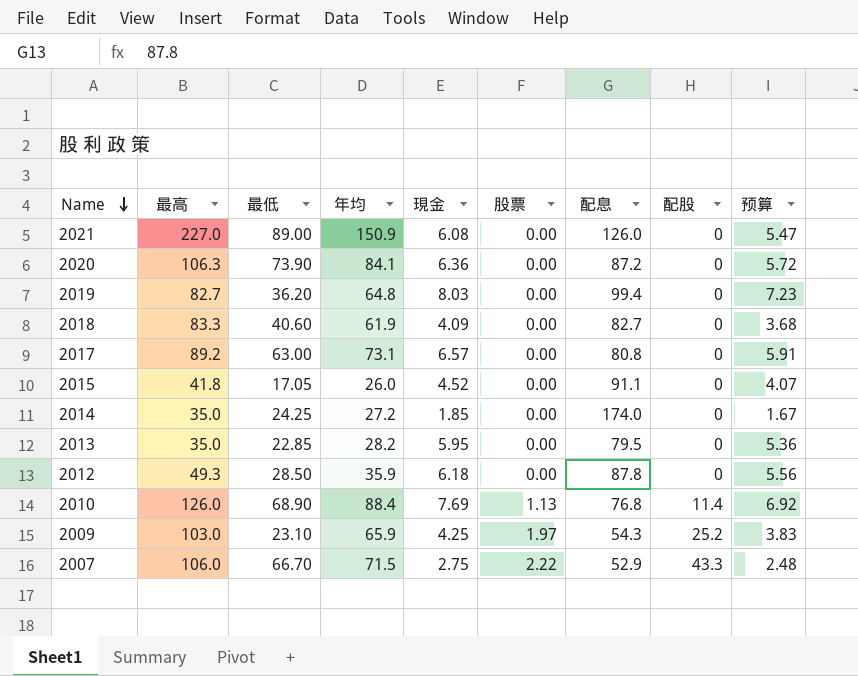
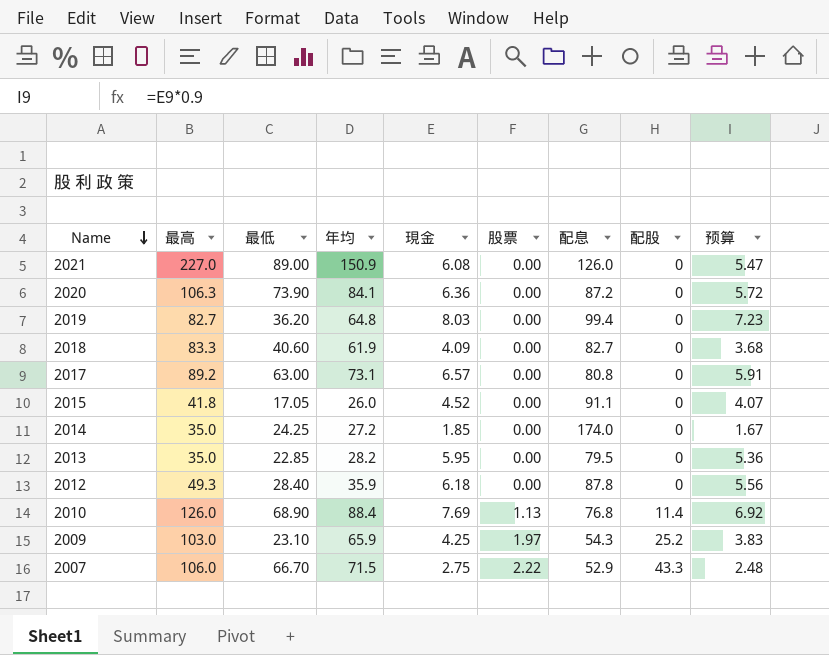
2012 | 最低: 28.50 -> 28.40

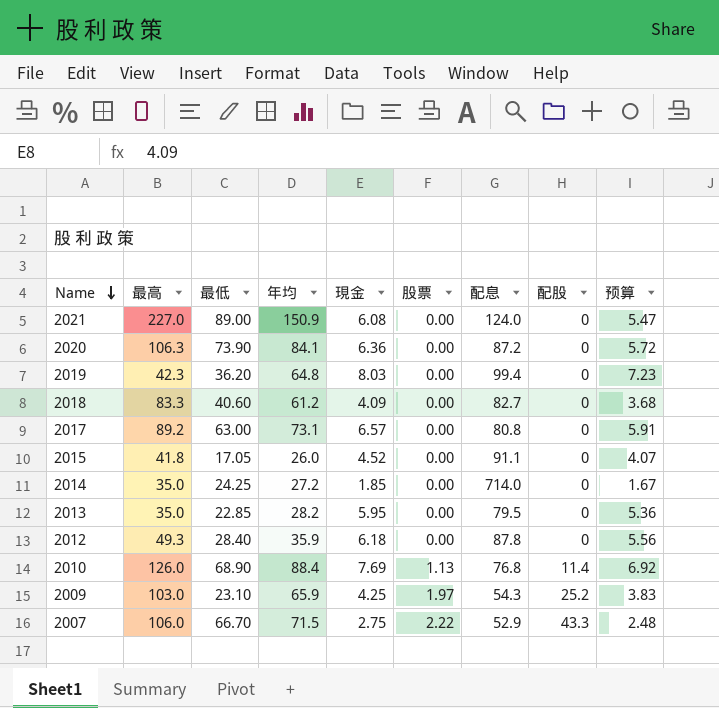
2021 | 配息: 126.0 -> 124.0
2019 | 最高: 82.7 -> 42.3
2018 | 年均: 61.9 -> 61.2
2014 | 配息: 174.0 -> 714.0

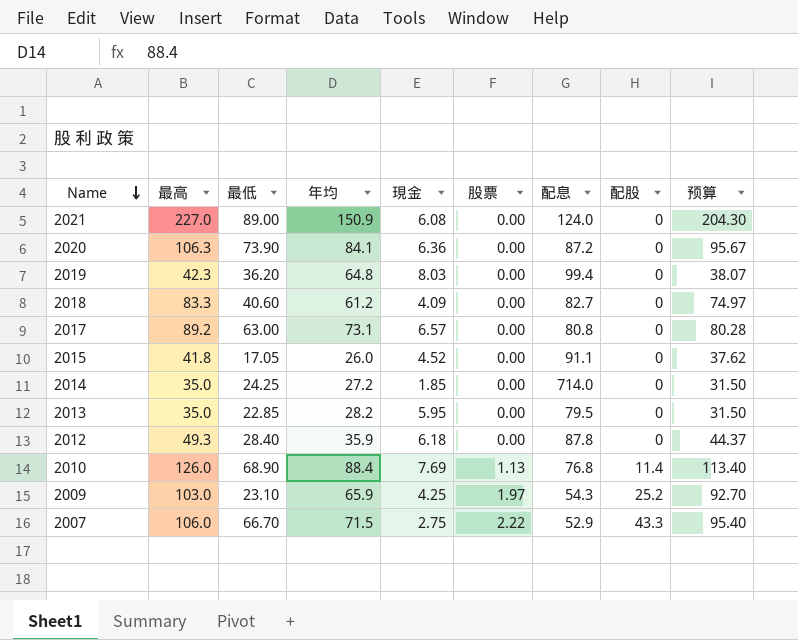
column 预算 | formula: [現金] * 0.9 -> [最高] * 0.9

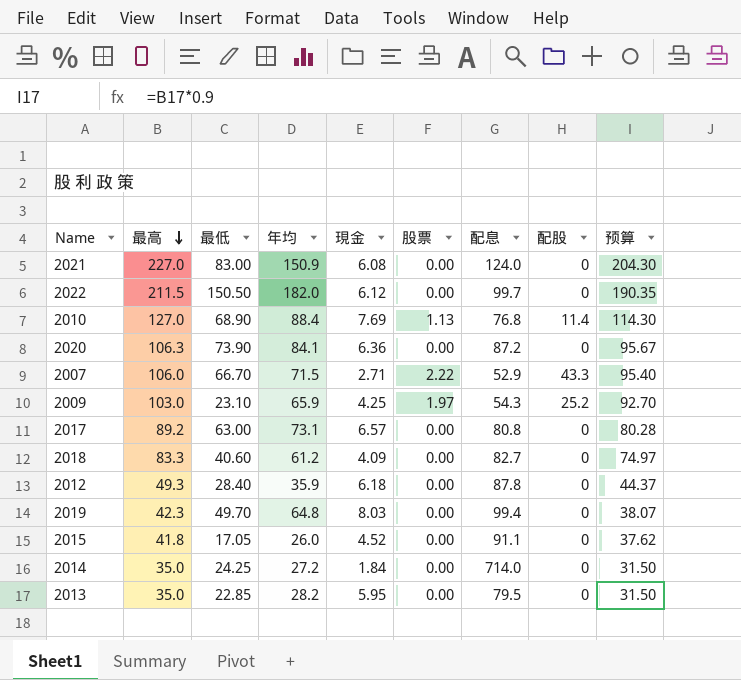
row order: Name descending -> 最高 descending
2021 | 最低: 89.00 -> 83.00
row 2022: none -> 211.5 | 150.50 | 182.0 | 6.12 | 0.00 | 99.7 | 0 | 190.35
2010 | 最高: 126.0 -> 127.0
2010 | 预算: 113.40 -> 114.30
2007 | 現金: 2.75 -> 2.71
2019 | 最低: 36.20 -> 49.70
2014 | 現金: 1.85 -> 1.84

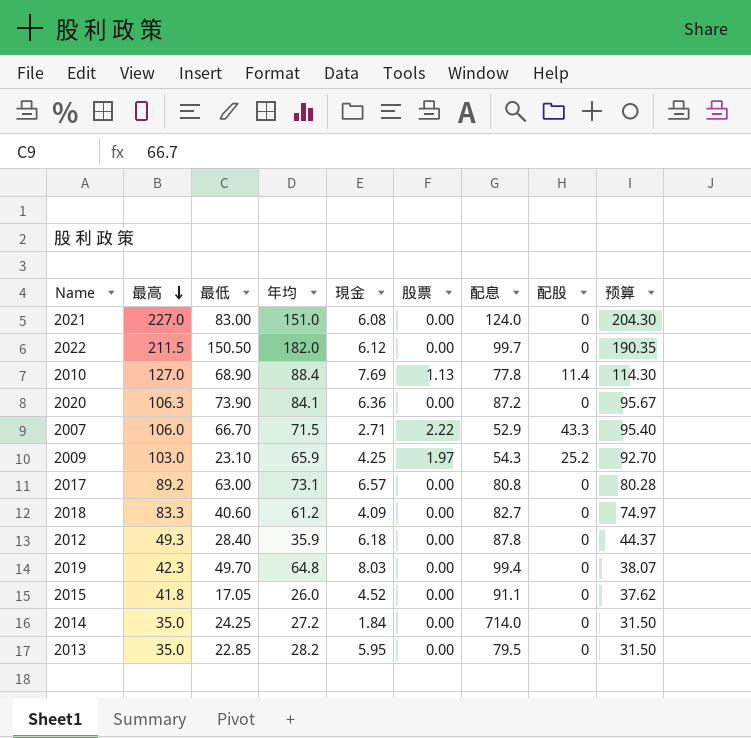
2021 | 年均: 150.9 -> 151.0
2010 | 配息: 76.8 -> 77.8

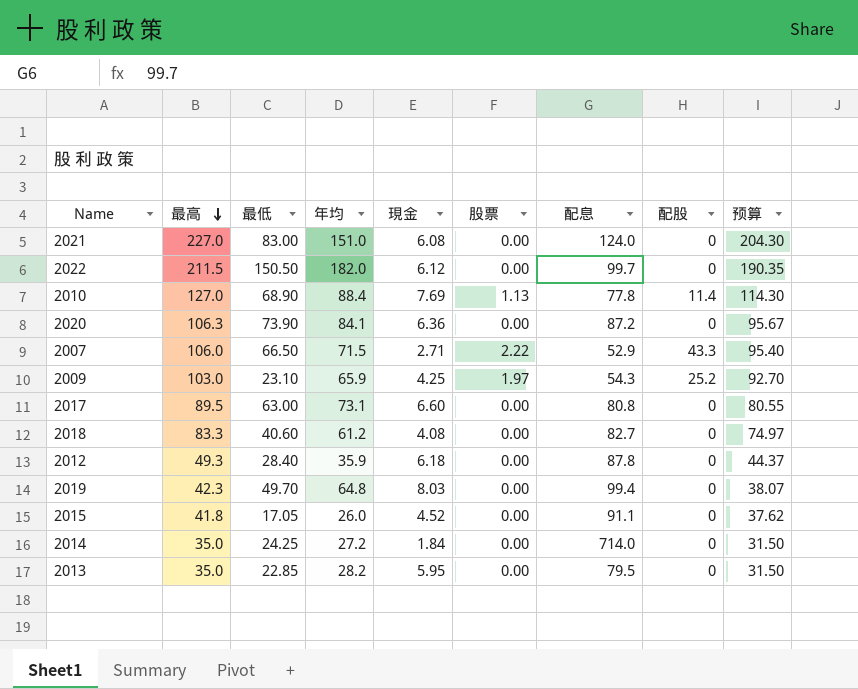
2007 | 最低: 66.70 -> 66.50
2017 | 最高: 89.2 -> 89.5
2017 | 現金: 6.57 -> 6.60
2017 | 预算: 80.28 -> 80.55
2018 | 現金: 4.09 -> 4.08

